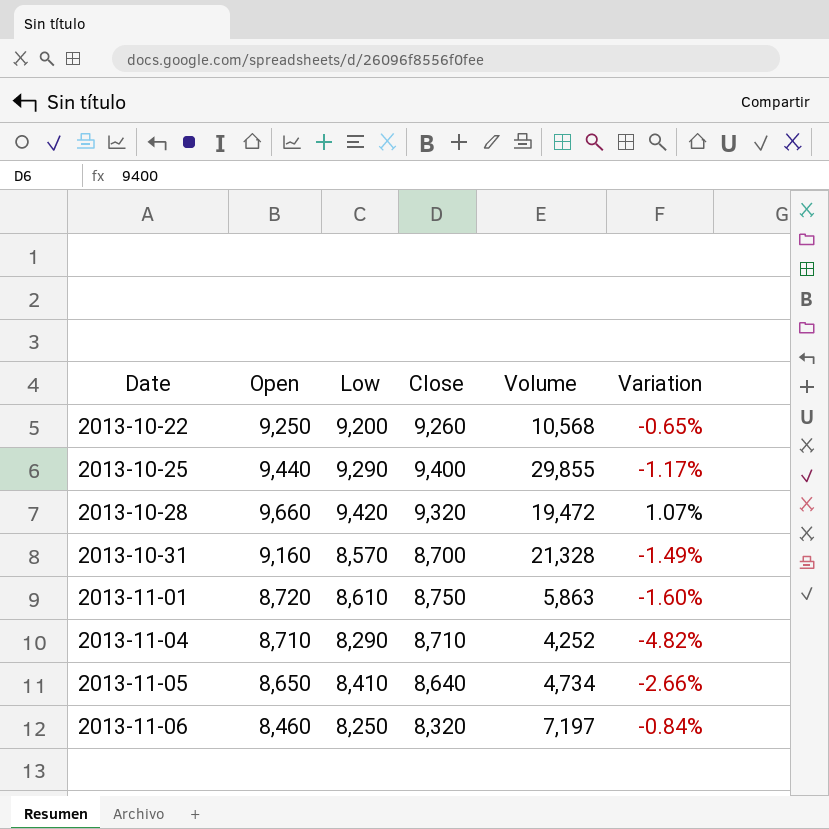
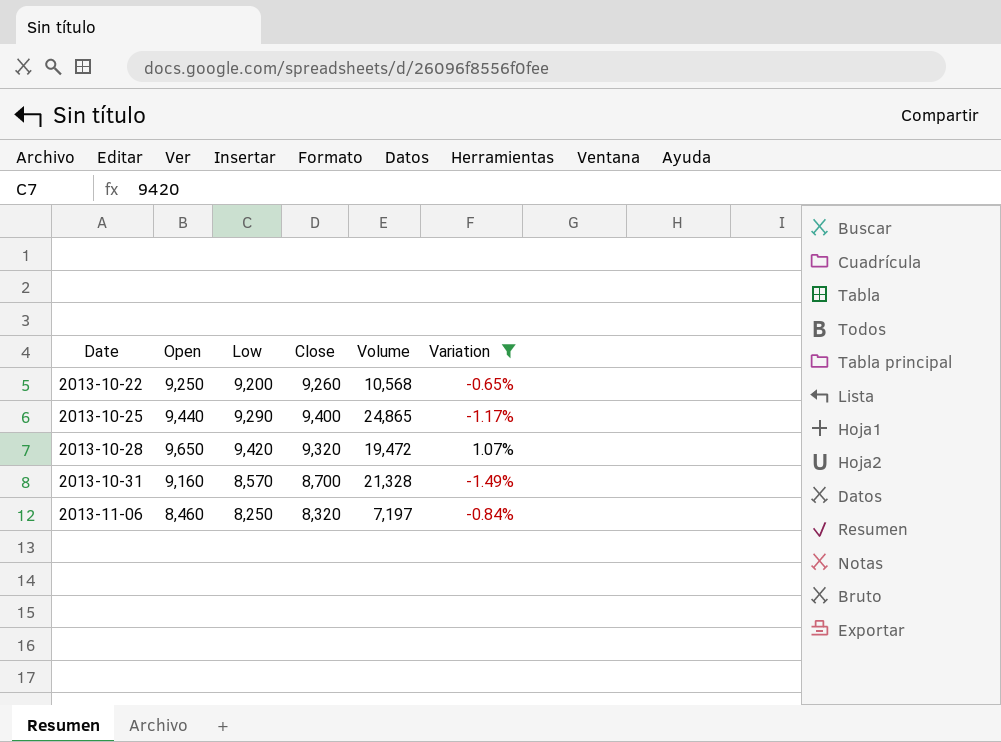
filter: none -> Variation >= -1.49%
2013-10-25 | Volume: 29,855 -> 24,865
2013-10-28 | Open: 9,660 -> 9,650

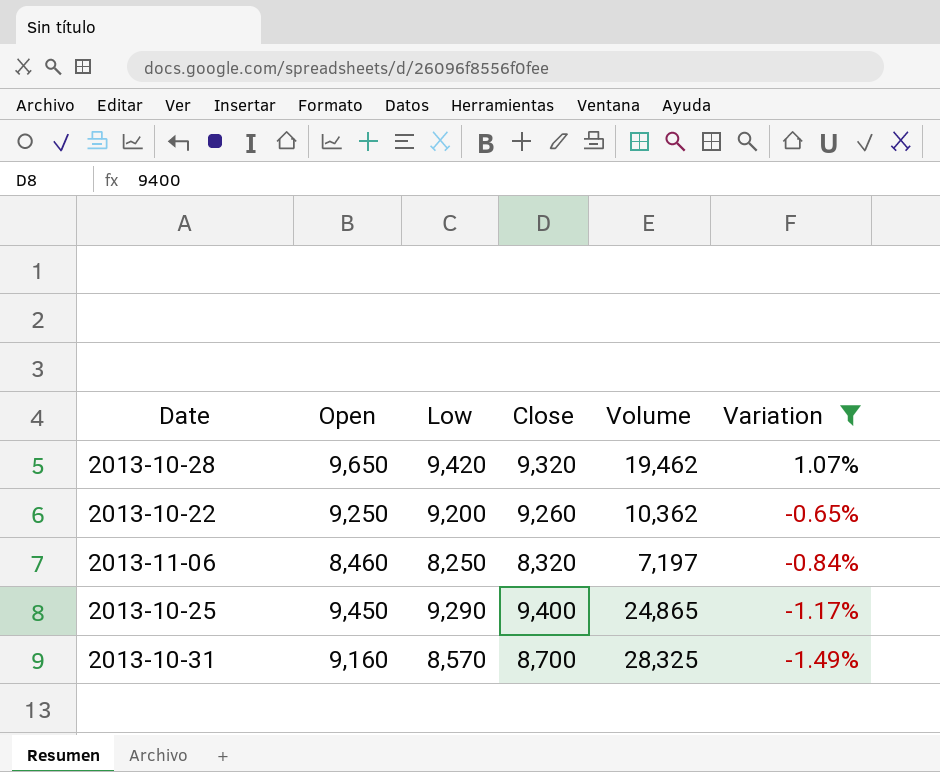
row order: Date ascending -> Variation descending
2013-10-28 | Volume: 19,472 -> 19,462
2013-10-22 | Volume: 10,568 -> 10,362
2013-10-25 | Open: 9,440 -> 9,450
2013-10-31 | Volume: 21,328 -> 28,325

